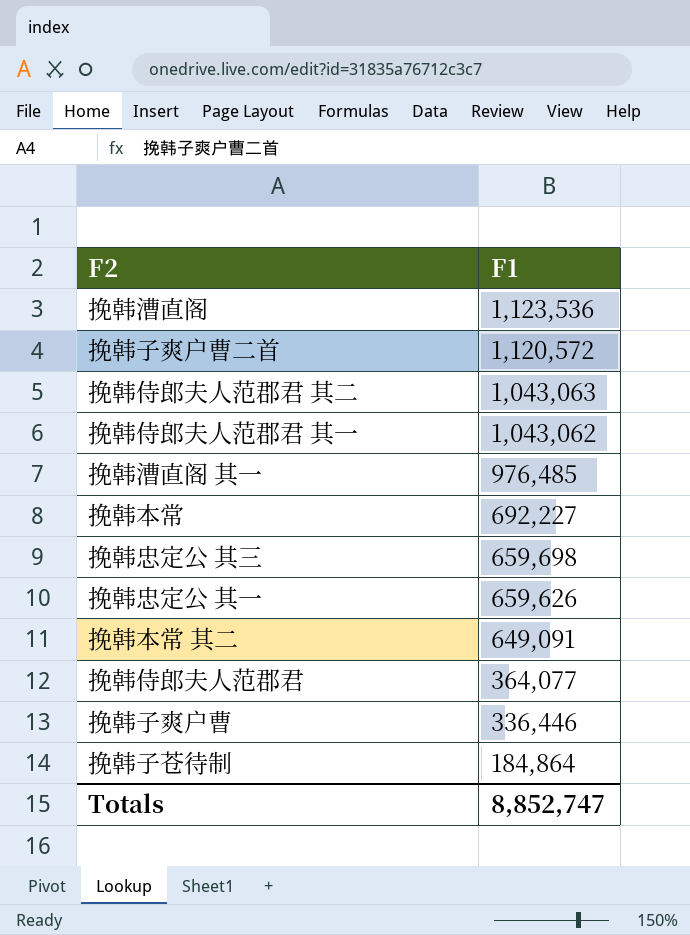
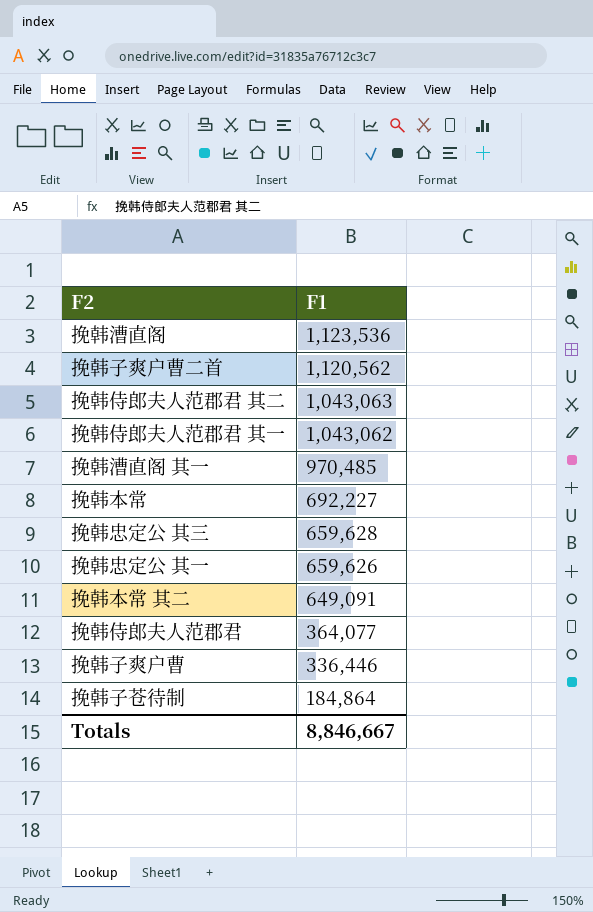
挽韩子爽户曹二首 | F1: 1,120,572 -> 1,120,562
挽韩漕直阁 其一 | F1: 976,485 -> 970,485
挽韩忠定公 其三 | F1: 659,698 -> 659,628
Totals | F1: 8,852,747 -> 8,846,667

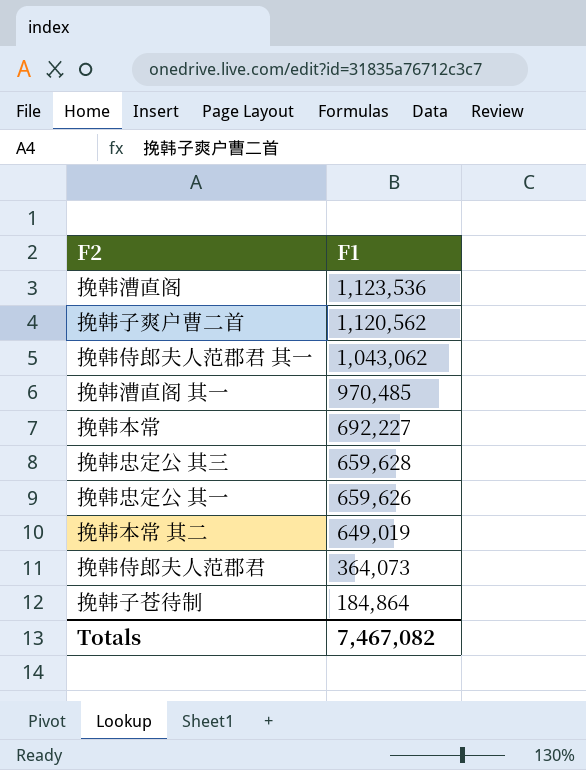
row 挽韩侍郎夫人范郡君 其二: 1,043,063 -> none
row 挽韩子爽户曹: 336,446 -> none
挽韩本常 其二 | F1: 649,091 -> 649,019
挽韩侍郎夫人范郡君 | F1: 364,077 -> 364,073
Totals | F1: 8,846,667 -> 7,467,082

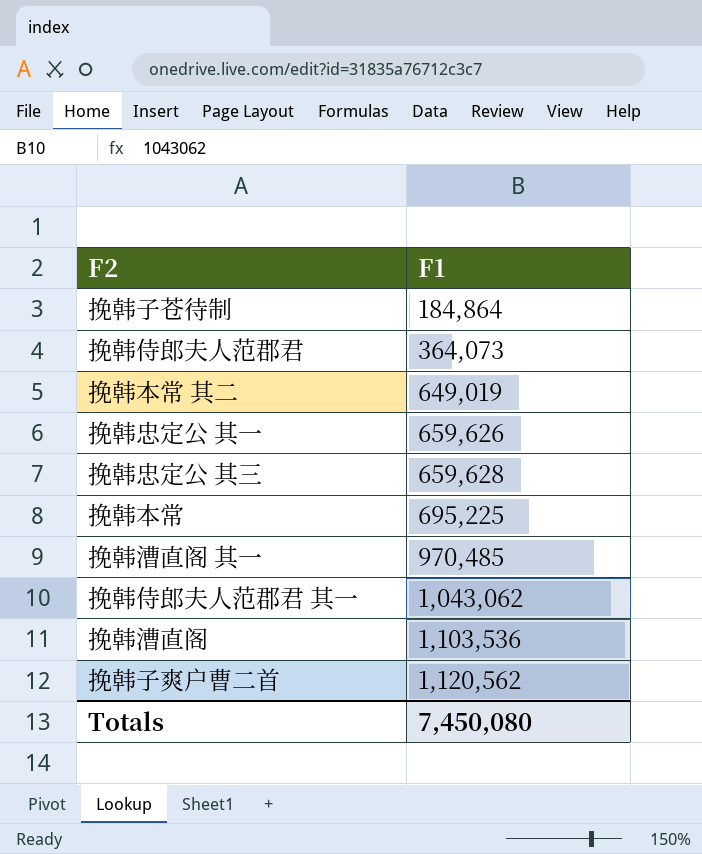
row order: F1 descending -> F1 ascending
挽韩本常 | F1: 692,227 -> 695,225
挽韩漕直阁 | F1: 1,123,536 -> 1,103,536
Totals | F1: 7,467,082 -> 7,450,080

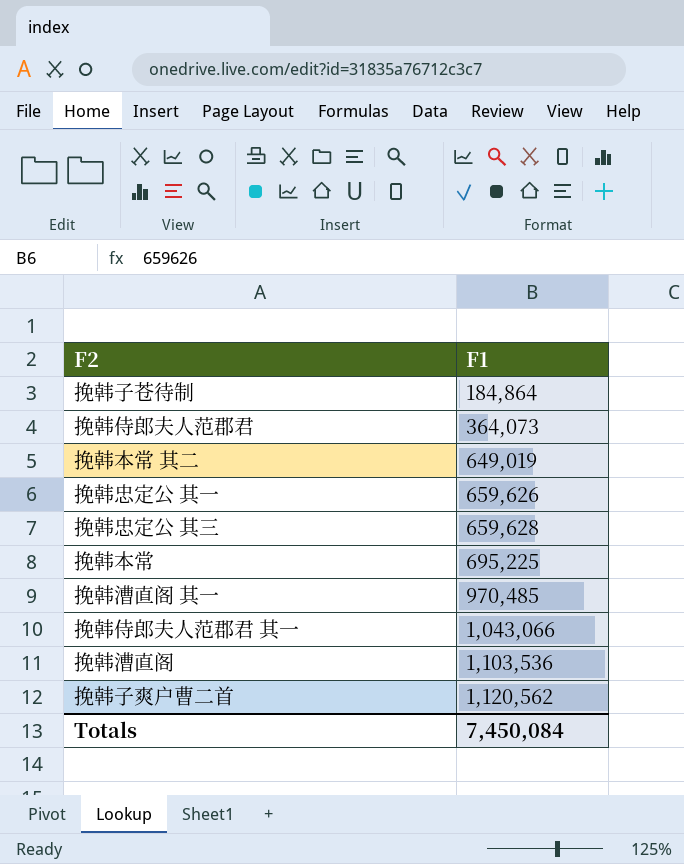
挽韩侍郎夫人范郡君 其一 | F1: 1,043,062 -> 1,043,066
Totals | F1: 7,450,080 -> 7,450,084

